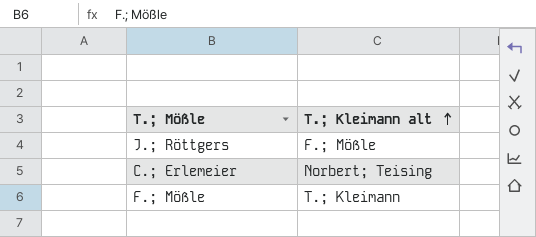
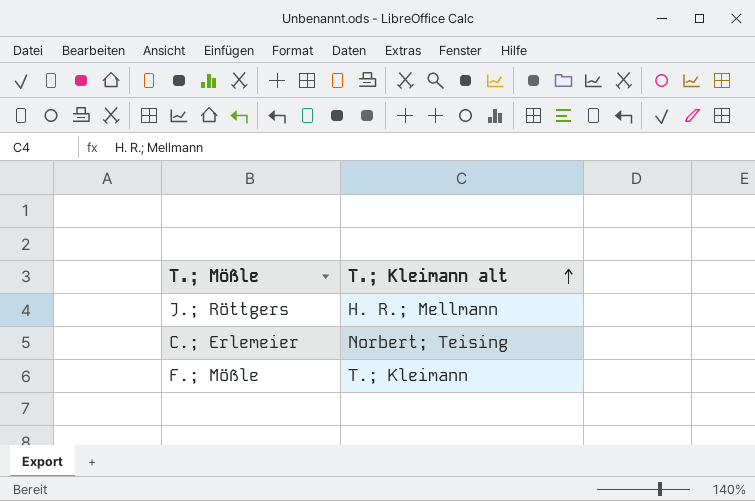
J.; Röttgers | T.; Kleimann alt: F.; Mößle -> H. R.; Mellmann

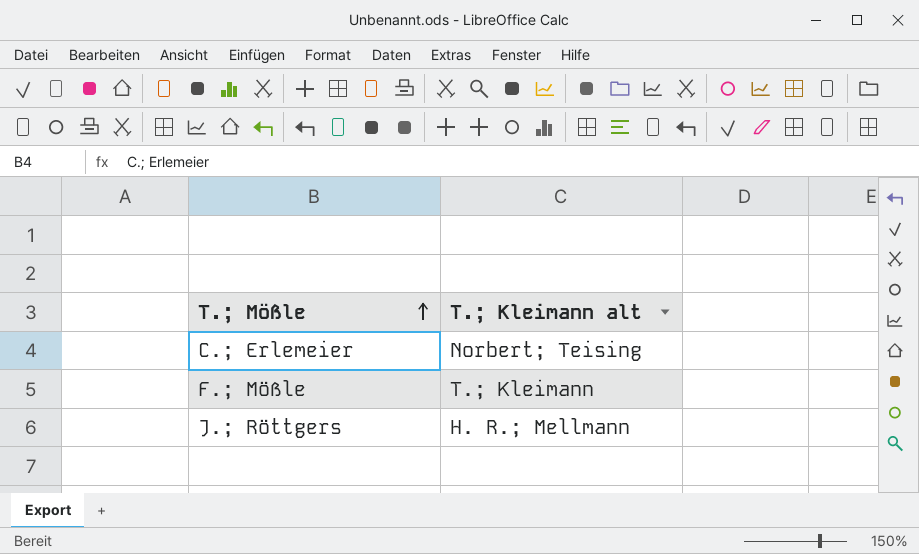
row order: T.; Kleimann alt ascending -> T.; Mößle ascending

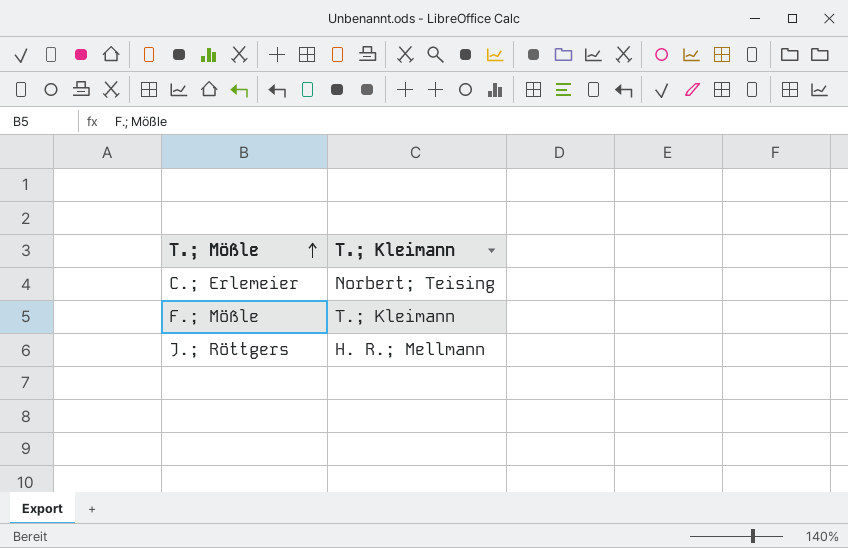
column name: T.; Kleimann alt -> T.; Kleimann

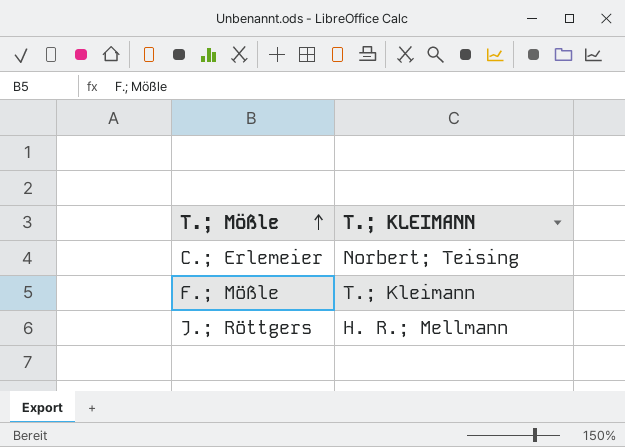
column name: T.; Kleimann -> T.; KLEIMANN

